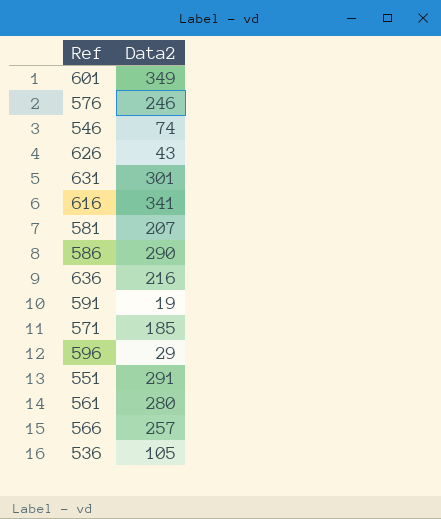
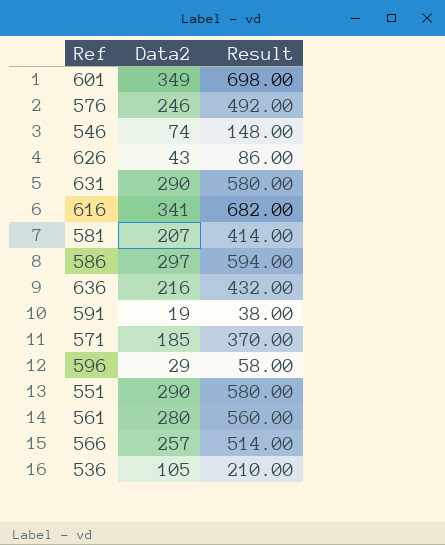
column Result | formula: none -> [Data2] * 2
631 | Data2: 301 -> 290
586 | Data2: 290 -> 297
551 | Data2: 291 -> 290

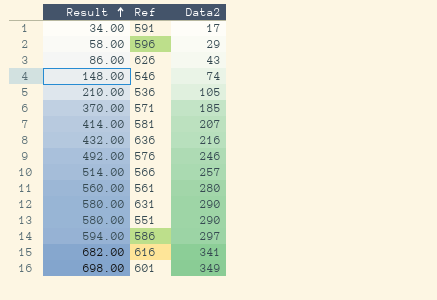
row order: none -> Result ascending
column Result | position: 3 -> 1
591 | Result: 38.00 -> 34.00
591 | Data2: 19 -> 17

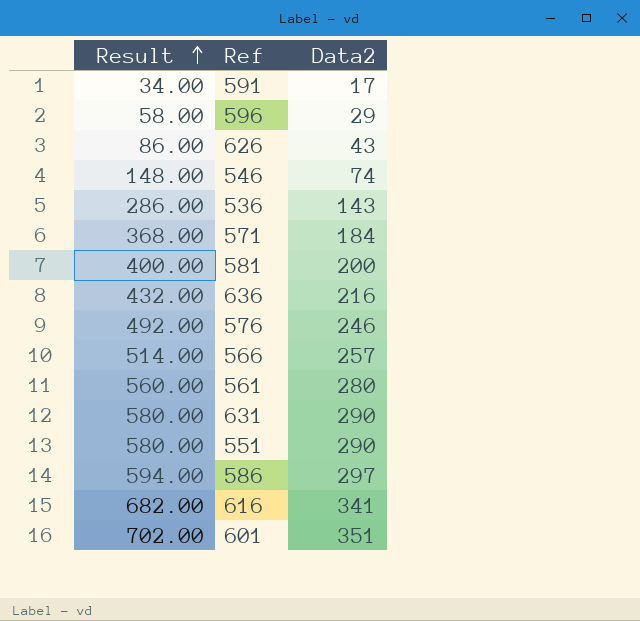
536 | Result: 210.00 -> 286.00
536 | Data2: 105 -> 143
571 | Result: 370.00 -> 368.00
571 | Data2: 185 -> 184
581 | Result: 414.00 -> 400.00
581 | Data2: 207 -> 200
601 | Result: 698.00 -> 702.00
601 | Data2: 349 -> 351

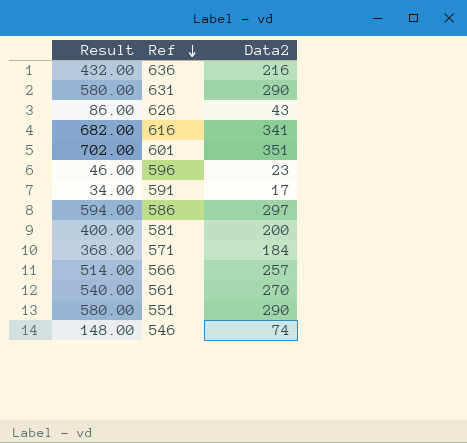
row order: Result ascending -> Ref descending
row 536: 286.00 | 143 -> none
row 576: 492.00 | 246 -> none
596 | Result: 58.00 -> 46.00
596 | Data2: 29 -> 23
561 | Result: 560.00 -> 540.00
561 | Data2: 280 -> 270

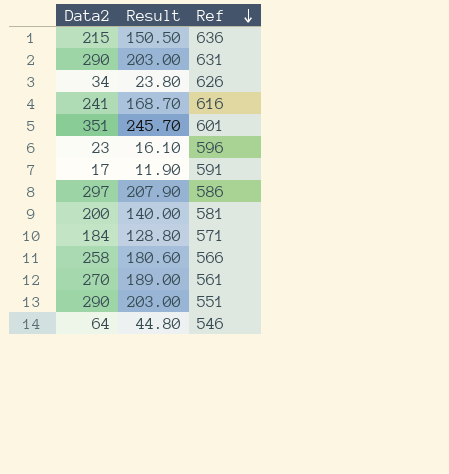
column Data2 | position: 3 -> 1
column Result | formula: [Data2] * 2 -> [Data2] * 0.7
636 | Data2: 216 -> 215
626 | Data2: 43 -> 34
616 | Data2: 341 -> 241
566 | Data2: 257 -> 258
546 | Data2: 74 -> 64

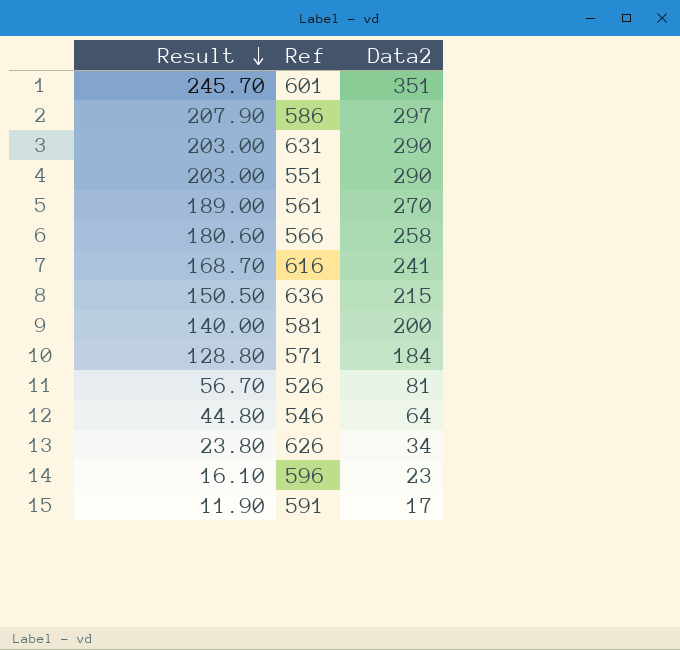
row order: Ref descending -> Result descending
column Data2 | position: 1 -> 3
row 526: none -> 56.70 | 81

